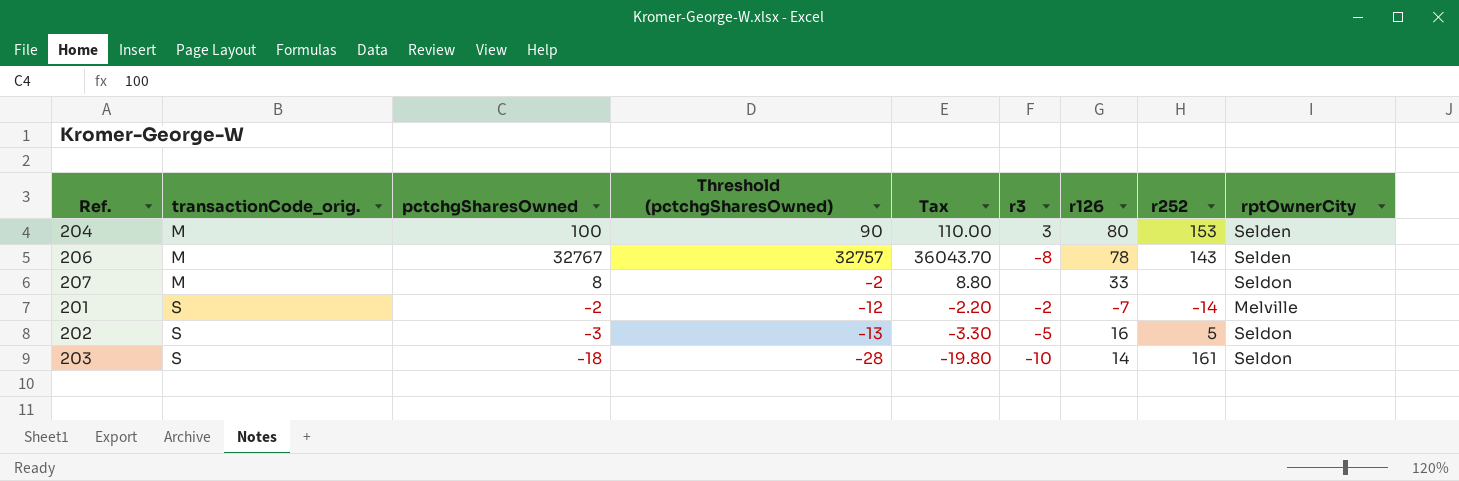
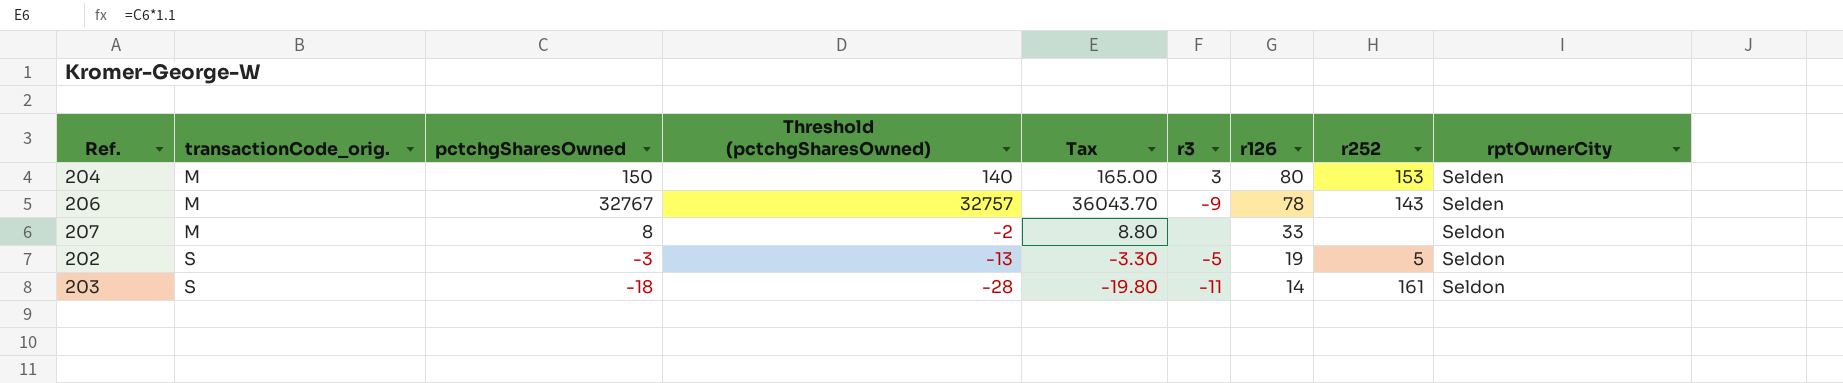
row 201: S | -2 | -12 | -2.20 | -2 | -7 | -14 | Melville -> none
204 | pctchgSharesOwned: 100 -> 150
204 | Threshold (pctchgSharesOwned): 90 -> 140
204 | Tax: 110.00 -> 165.00
206 | r3: -8 -> -9
202 | r126: 16 -> 19
203 | r3: -10 -> -11

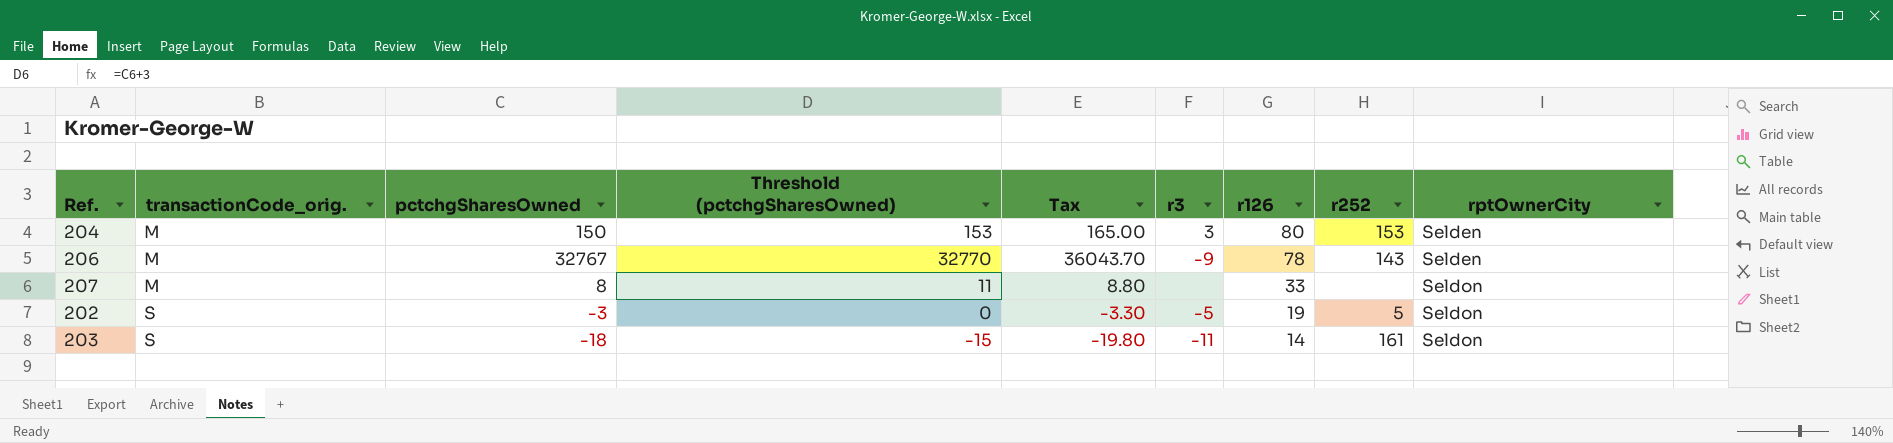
column Threshold (pctchgSharesOwned) | formula: [pctchgSharesOwned] - 10 -> [pctchgSharesOwned] + 3

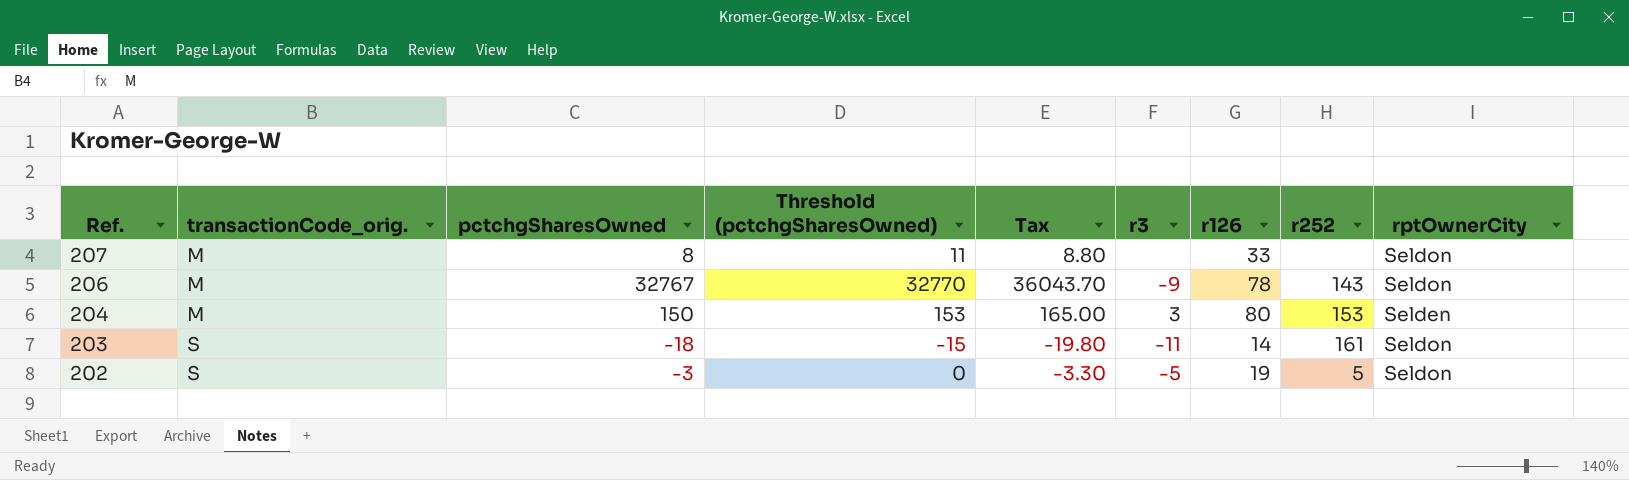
row order: transactionCode_orig. ascending -> Ref. descending
206 | rptOwnerCity: Selden -> Seldon

